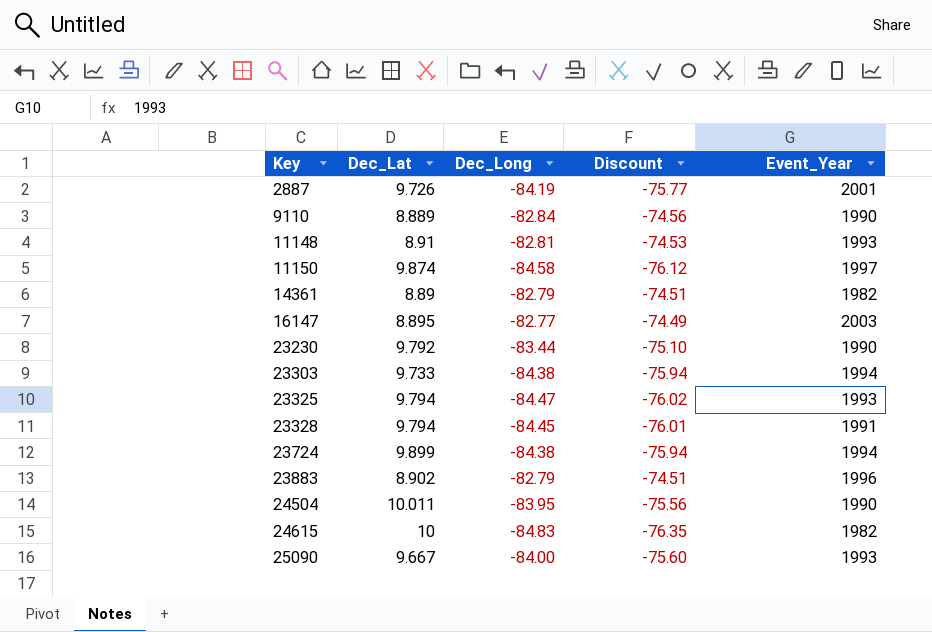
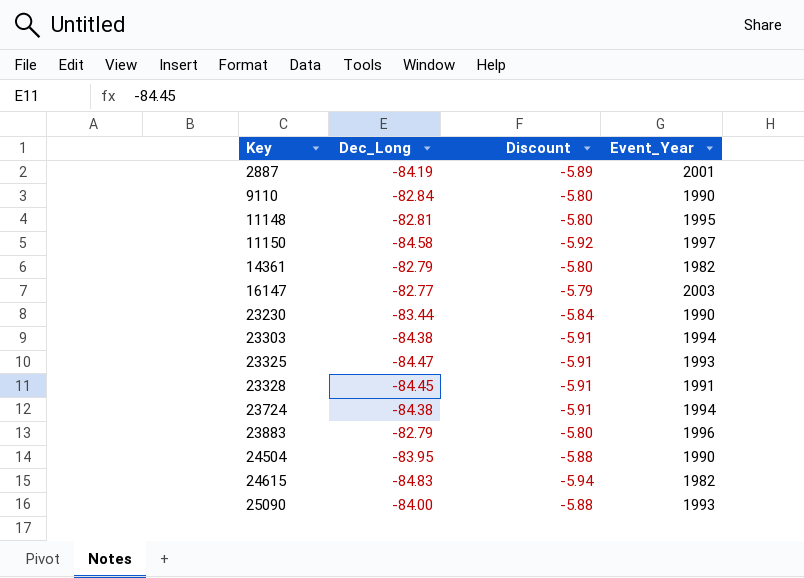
column Dec_Lat | position: 2 -> none
column Discount | formula: [Dec_Long] * 0.9 -> [Dec_Long] * 0.07
11148 | Event_Year: 1993 -> 1995

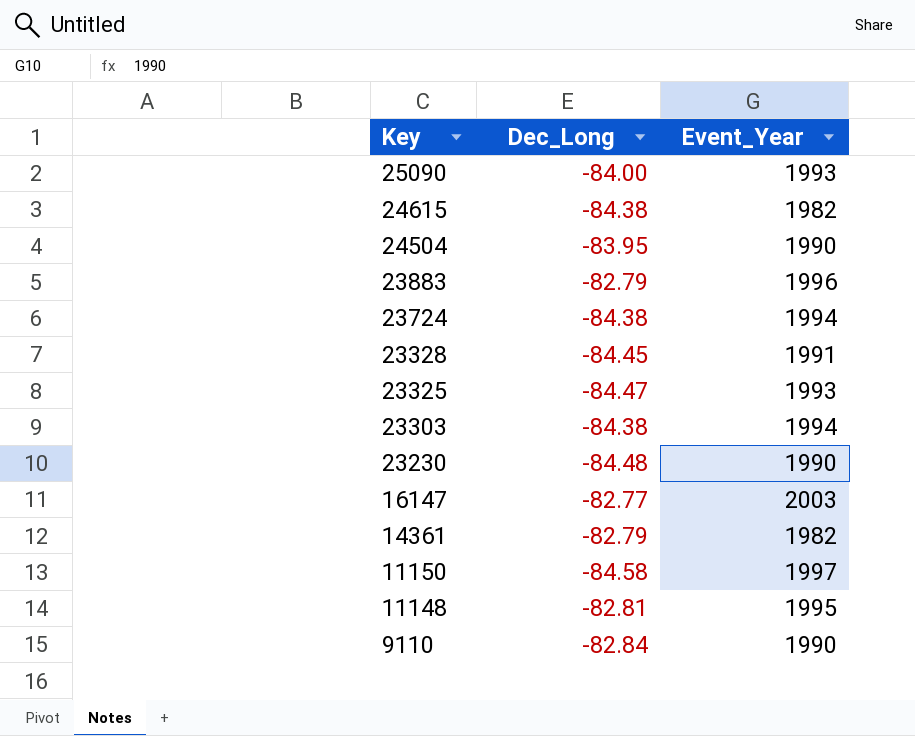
row order: Key ascending -> Key descending
column Discount | formula: [Dec_Long] * 0.07 -> none
row 2887: -84.19 | -5.89 | 2001 -> none
24615 | Dec_Long: -84.83 -> -84.38
23230 | Dec_Long: -83.44 -> -84.48

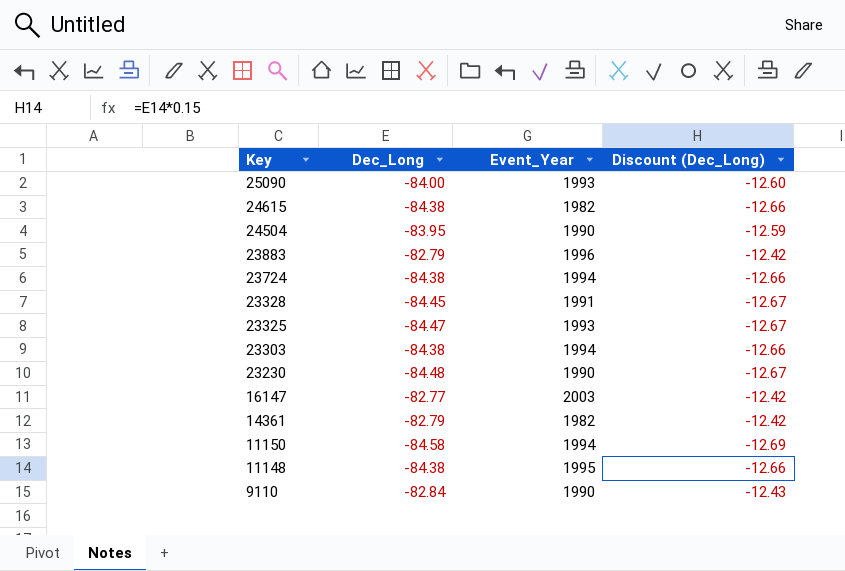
column Discount (Dec_Long) | formula: none -> [Dec_Long] * 0.15
11150 | Event_Year: 1997 -> 1994
11148 | Dec_Long: -82.81 -> -84.38

